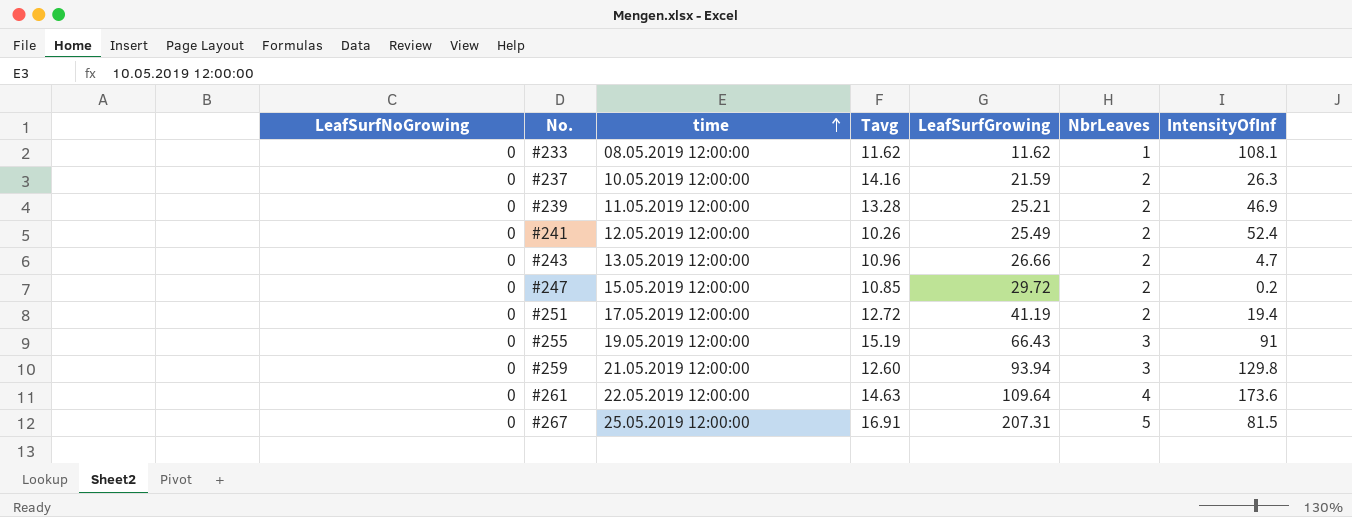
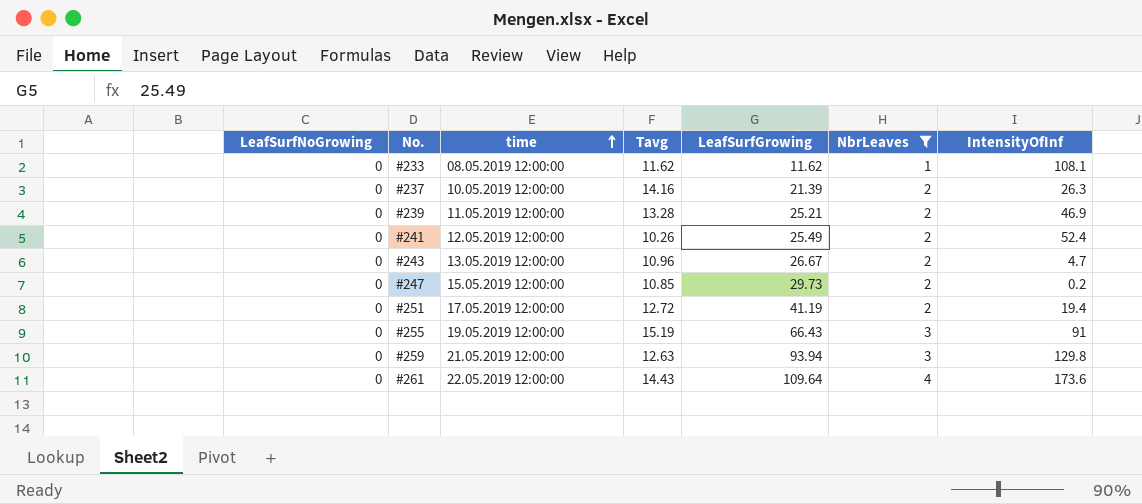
filter: none -> NbrLeaves != 5
#237 | LeafSurfGrowing: 21.59 -> 21.39
#243 | LeafSurfGrowing: 26.66 -> 26.67
#247 | LeafSurfGrowing: 29.72 -> 29.73
#259 | Tavg: 12.60 -> 12.63
#261 | Tavg: 14.63 -> 14.43

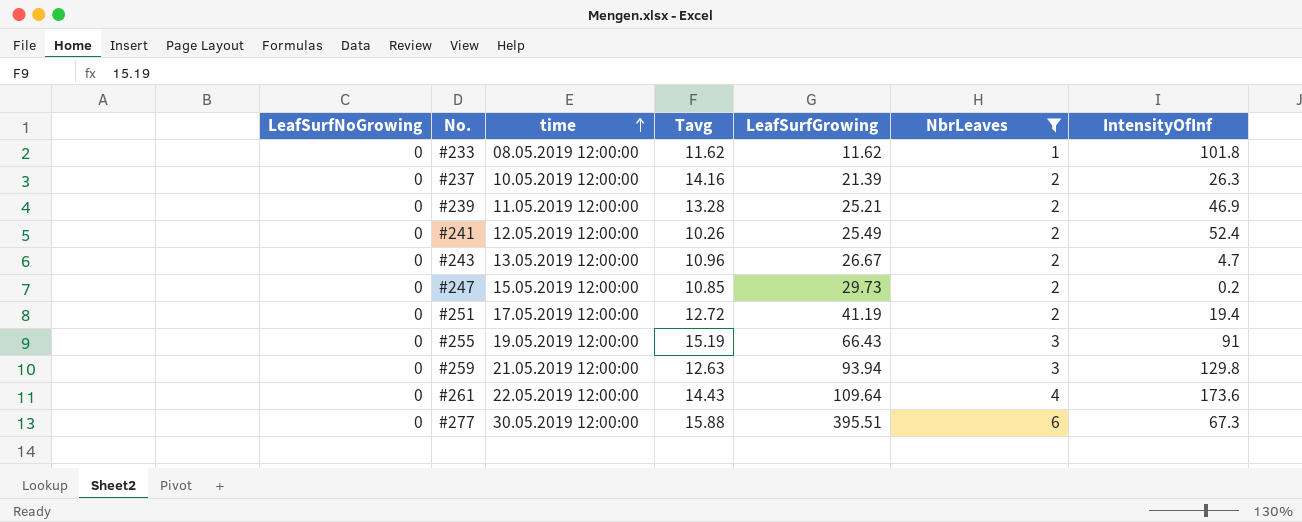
#233 | IntensityOfInf: 108.1 -> 101.8
row #277: none -> 0 | 30.05.2019 12:00:00 | 15.88 | 395.51 | 6 | 67.3

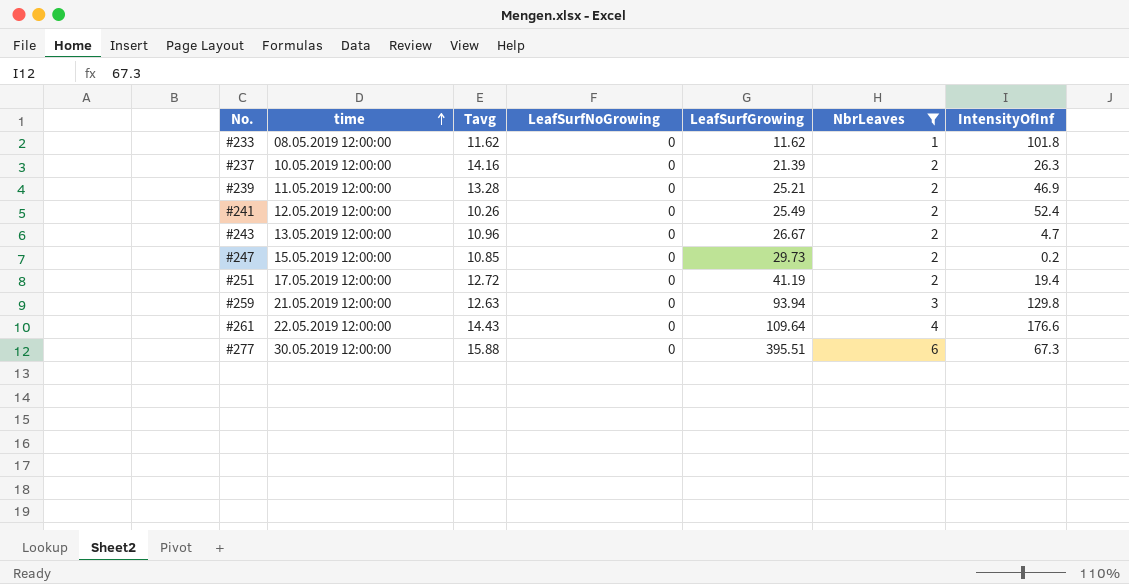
column LeafSurfNoGrowing | position: 1 -> 4
row #255: 0 | 19.05.2019 12:00:00 | 15.19 | 66.43 | 3 | 91 -> none
#261 | IntensityOfInf: 173.6 -> 176.6

